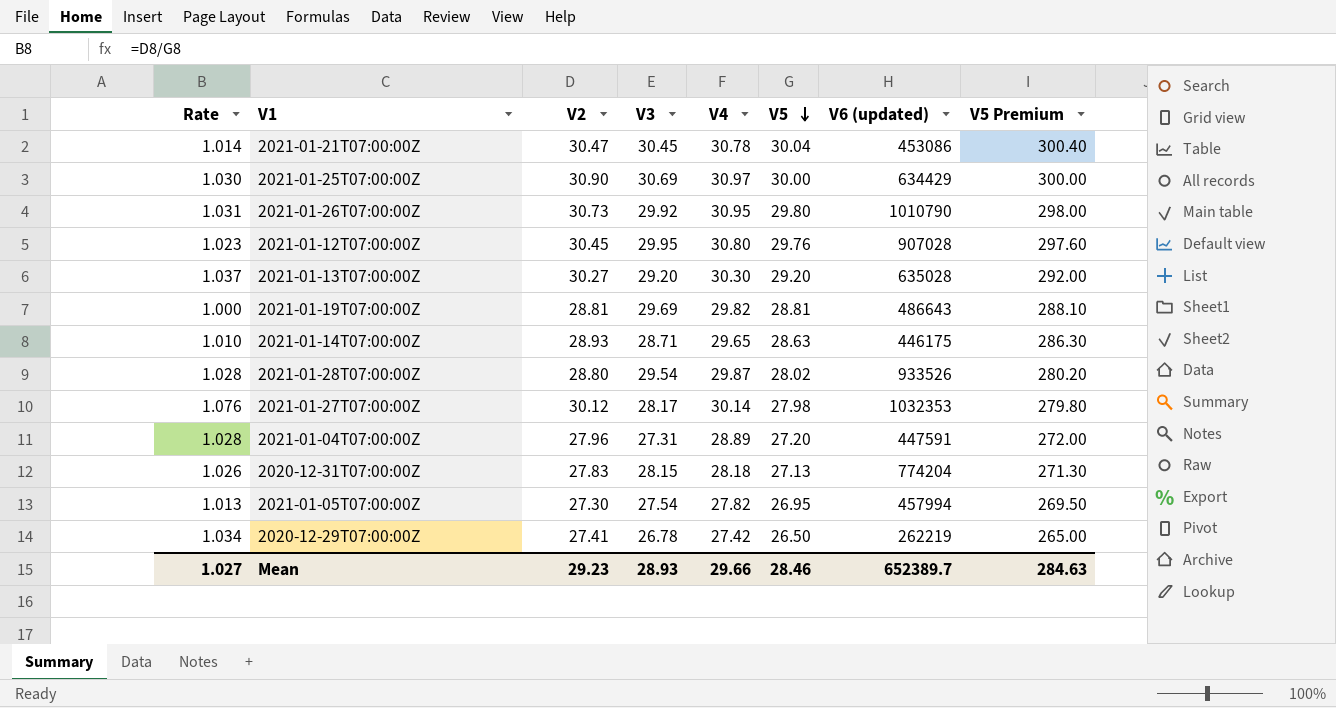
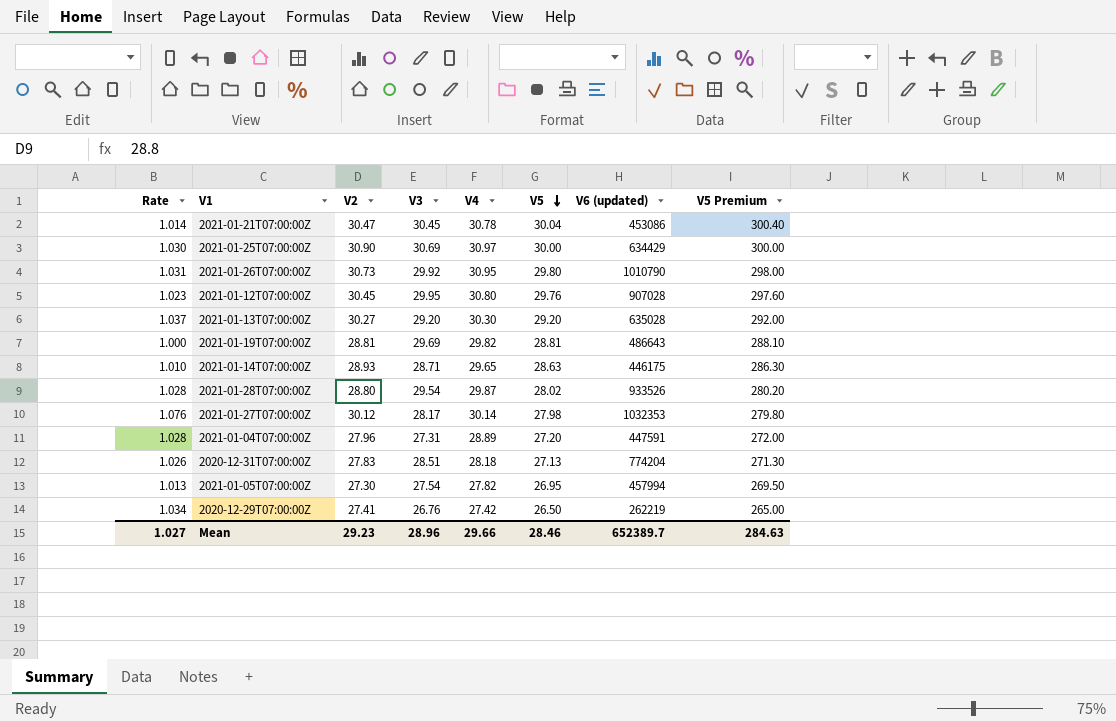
2020-12-31T07:00:00Z | V3: 28.15 -> 28.51
2020-12-29T07:00:00Z | V3: 26.78 -> 26.76
Mean | V3: 28.93 -> 28.96

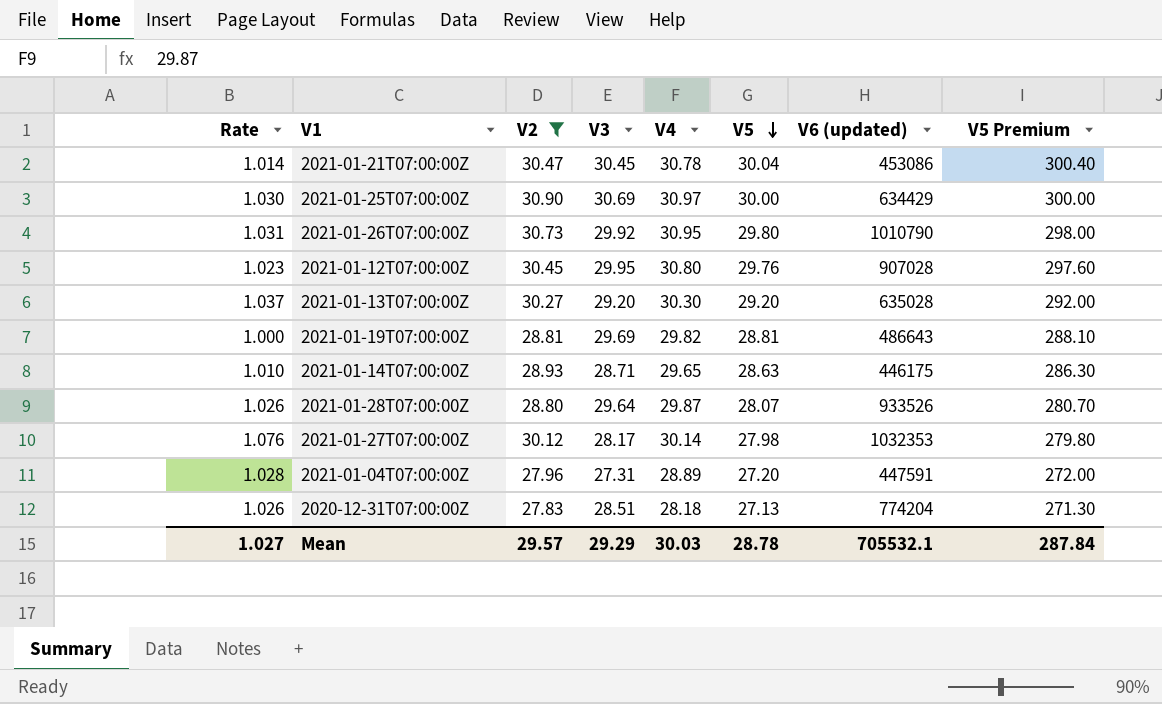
filter: none -> V2 >= 27.83
2021-01-28T07:00:00Z | Rate: 1.028 -> 1.026
2021-01-28T07:00:00Z | V3: 29.54 -> 29.64
2021-01-28T07:00:00Z | V5: 28.02 -> 28.07
2021-01-28T07:00:00Z | V5 Premium: 280.20 -> 280.70
Mean | V2: 29.23 -> 29.57
Mean | V3: 28.96 -> 29.29
Mean | V4: 29.66 -> 30.03
Mean | V5: 28.46 -> 28.78
Mean | V6 (updated): 652389.7 -> 705532.1
Mean | V5 Premium: 284.63 -> 287.84

